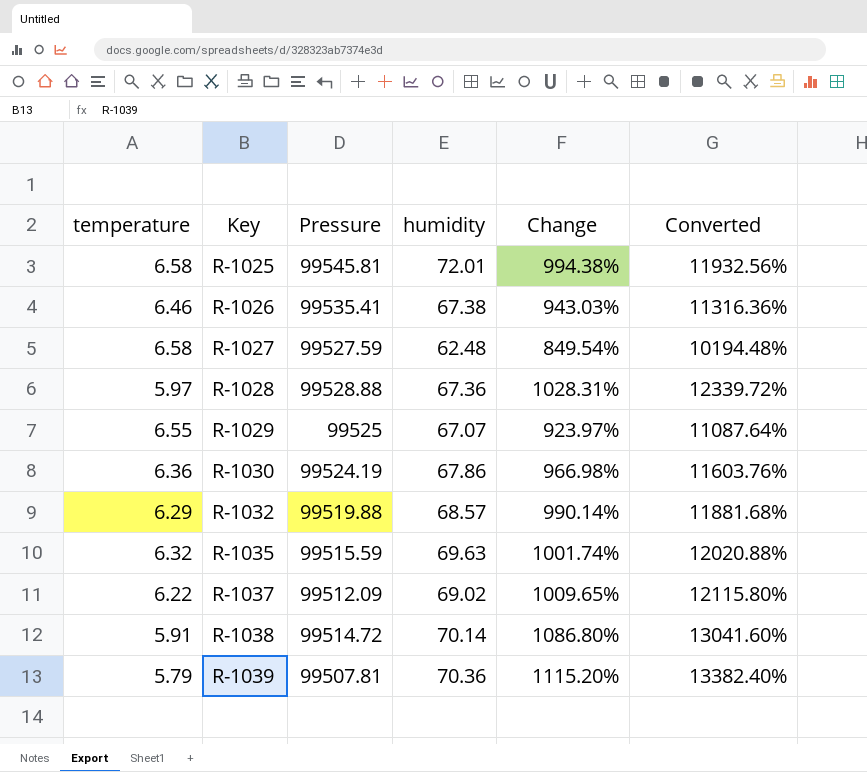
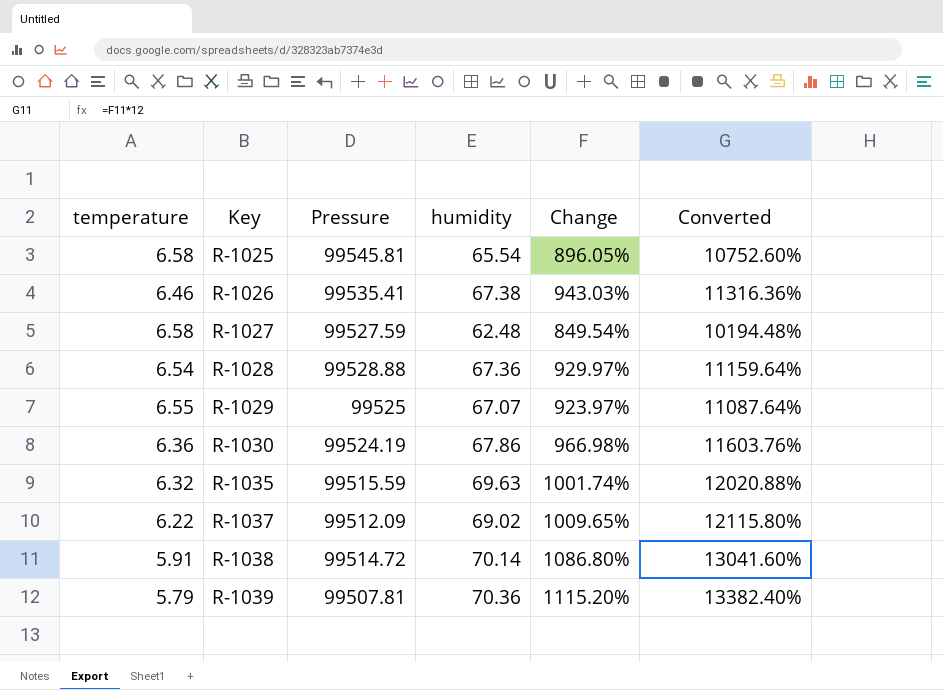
row R-1032: 6.29 | 99519.88 | 68.57 | 990.14% | 11881.68% -> none
R-1025 | humidity: 72.01 -> 65.54
R-1025 | Change: 994.38% -> 896.05%
R-1025 | Converted: 11932.56% -> 10752.60%
R-1028 | temperature: 5.97 -> 6.54
R-1028 | Change: 1028.31% -> 929.97%
R-1028 | Converted: 12339.72% -> 11159.64%

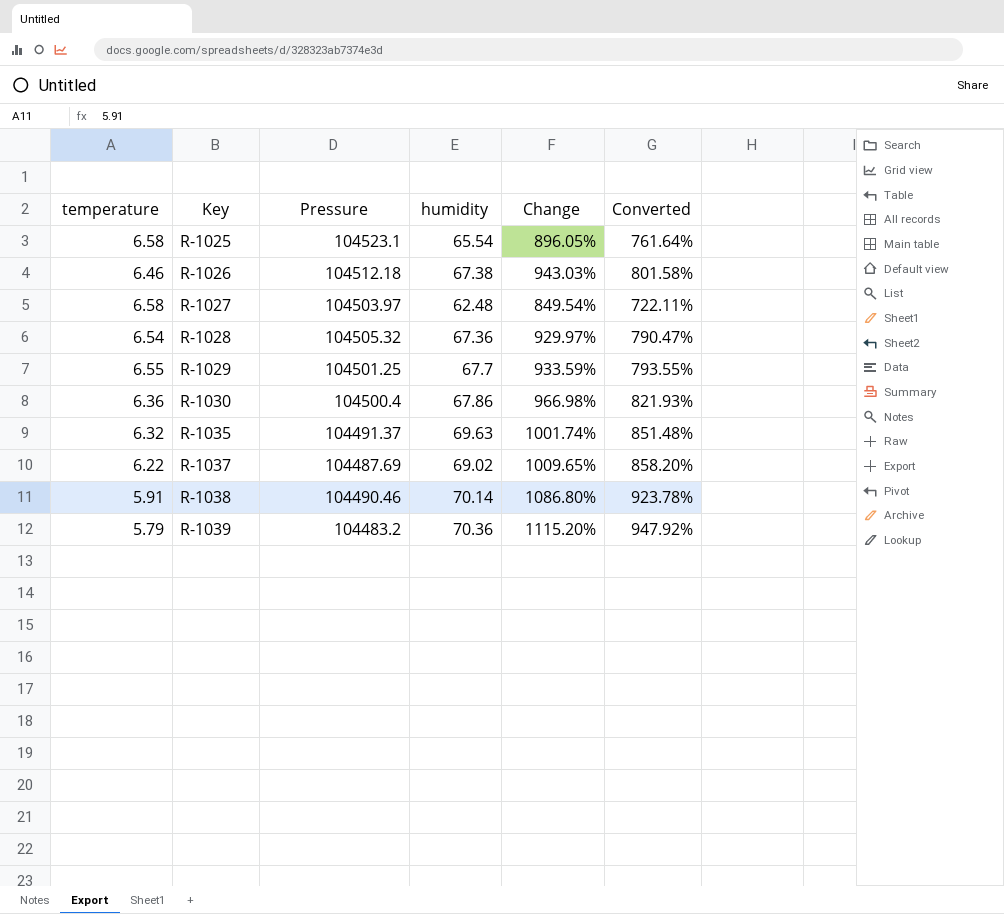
column Converted | formula: [Change] * 12 -> [Change] * 0.85
R-1025 | Pressure: 99545.81 -> 104523.1
R-1026 | Pressure: 99535.41 -> 104512.18
R-1027 | Pressure: 99527.59 -> 104503.97
R-1028 | Pressure: 99528.88 -> 104505.32
R-1029 | Pressure: 99525 -> 104501.25
R-1029 | humidity: 67.07 -> 67.7
R-1029 | Change: 923.97% -> 933.59%
R-1030 | Pressure: 99524.19 -> 104500.4
R-1035 | Pressure: 99515.59 -> 104491.37
R-1037 | Pressure: 99512.09 -> 104487.69
R-1038 | Pressure: 99514.72 -> 104490.46
R-1039 | Pressure: 99507.81 -> 104483.2

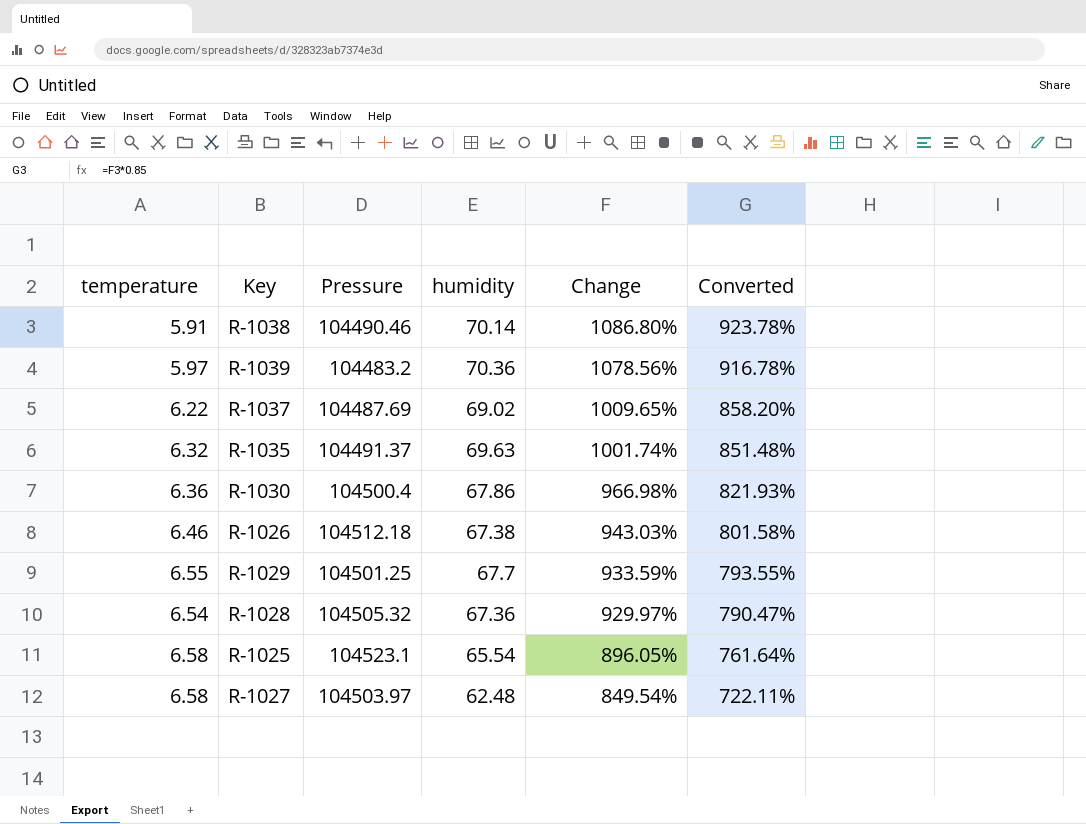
row order: Key ascending -> Change descending
R-1039 | temperature: 5.79 -> 5.97
R-1039 | Change: 1115.20% -> 1078.56%
R-1039 | Converted: 947.92% -> 916.78%

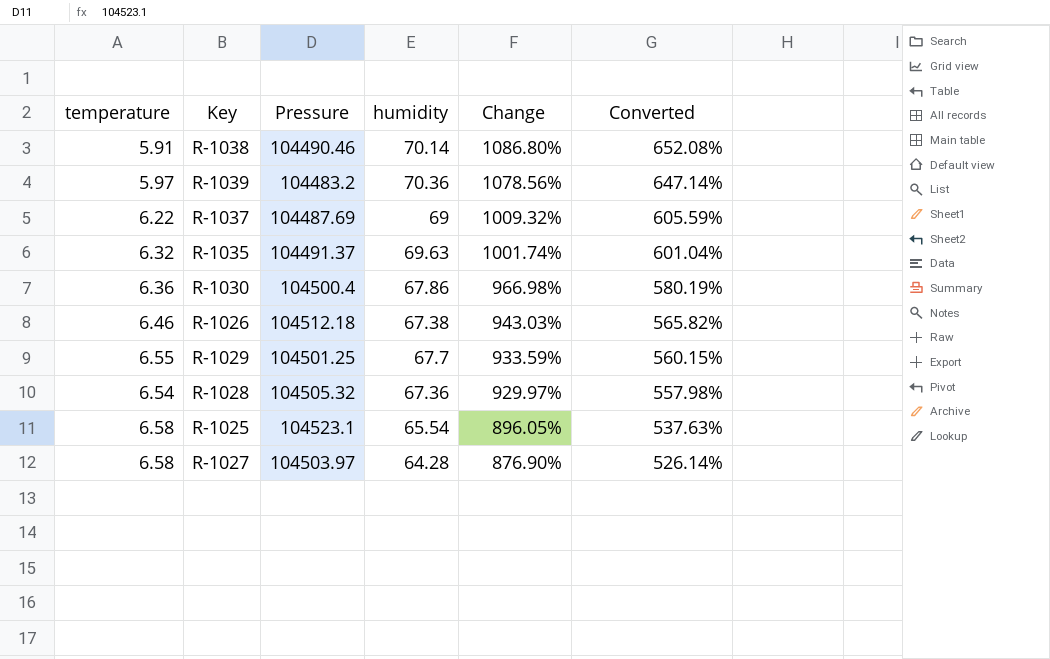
column Converted | formula: [Change] * 0.85 -> [Change] * 0.6
R-1037 | humidity: 69.02 -> 69
R-1037 | Change: 1009.65% -> 1009.32%
R-1027 | humidity: 62.48 -> 64.28
R-1027 | Change: 849.54% -> 876.90%

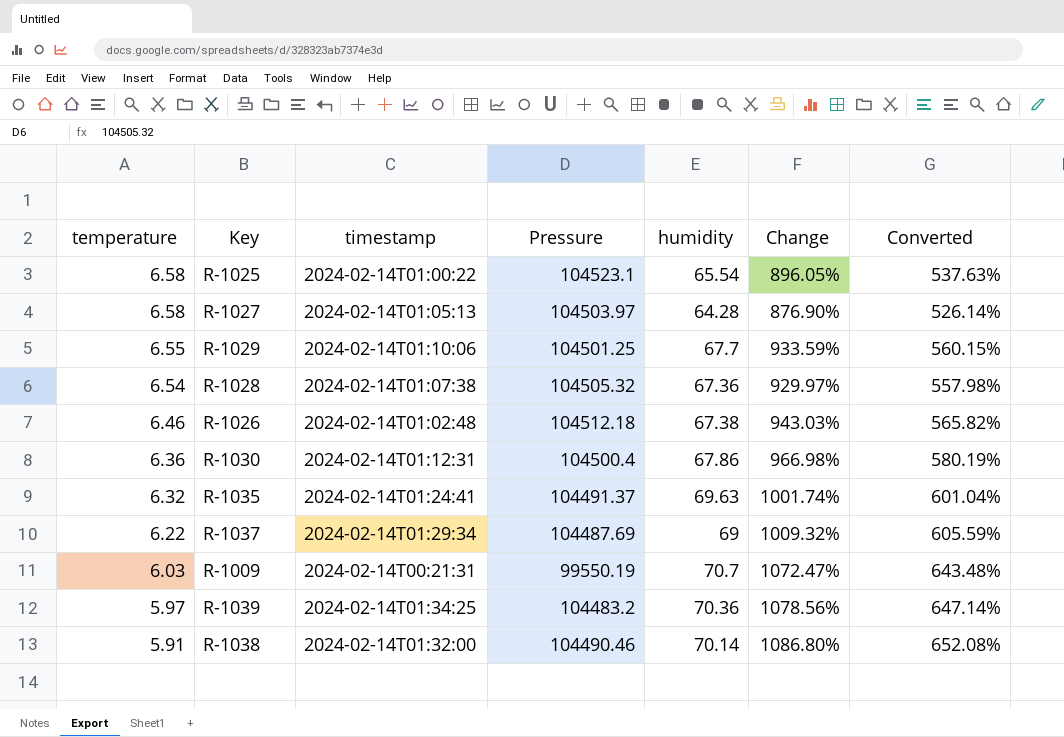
row order: Change descending -> temperature descending
column timestamp | position: none -> 3
row R-1009: none -> 6.03 | 2024-02-14T00:21:31 | 99550.19 | 70.7 | 1072.47% | 643.48%

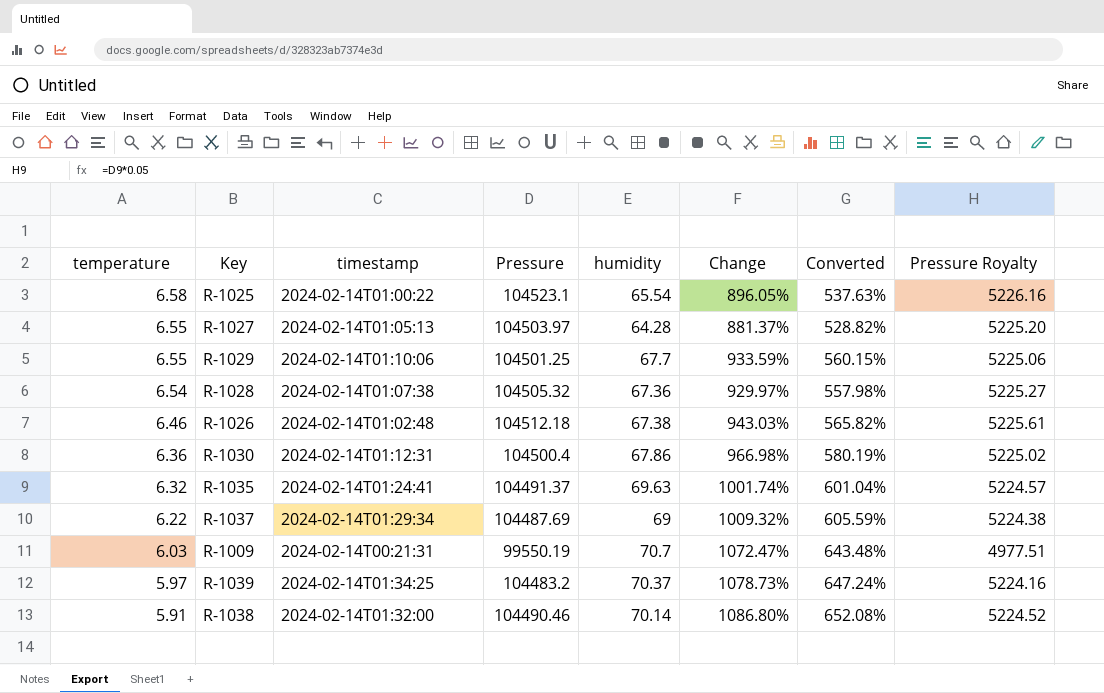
column Pressure Royalty | formula: none -> [Pressure] * 0.05
R-1027 | temperature: 6.58 -> 6.55
R-1027 | Change: 876.90% -> 881.37%
R-1027 | Converted: 526.14% -> 528.82%
R-1039 | humidity: 70.36 -> 70.37
R-1039 | Change: 1078.56% -> 1078.73%
R-1039 | Converted: 647.14% -> 647.24%

